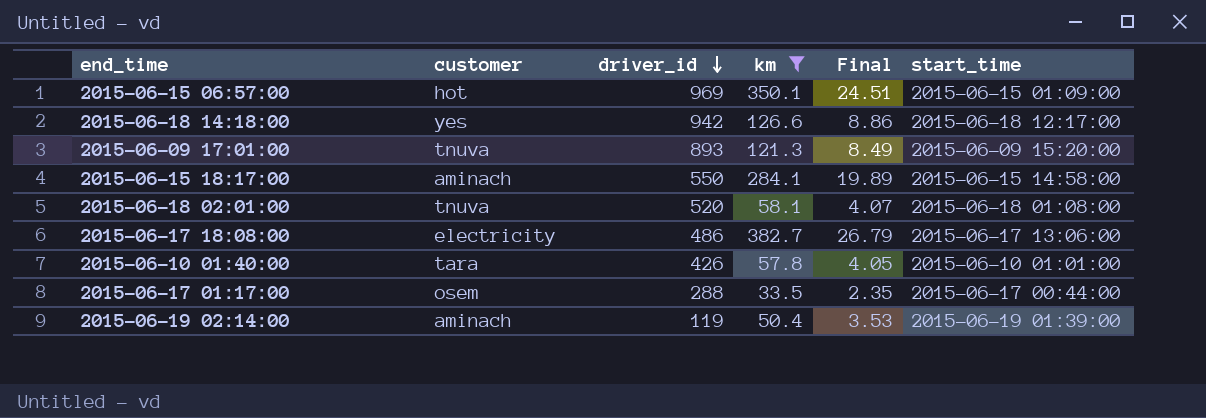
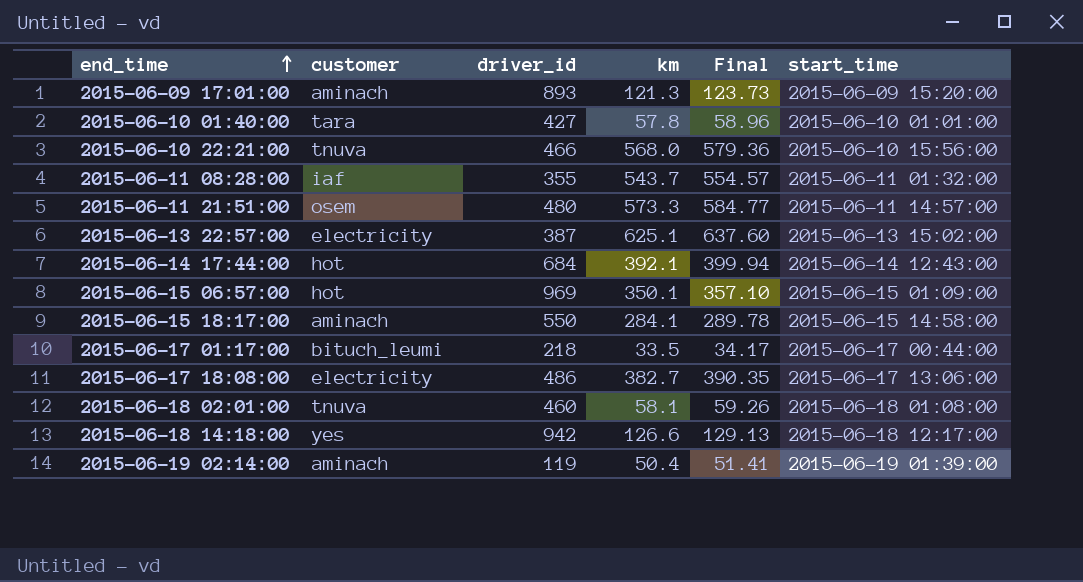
filter: km <= 382.7 -> none
row order: driver_id descending -> end_time ascending
column Final | formula: [km] * 0.07 -> [km] * 1.02
2015-06-09 17:01:00 | customer: tnuva -> aminach
2015-06-10 01:40:00 | driver_id: 426 -> 427
2015-06-17 01:17:00 | customer: osem -> bituch_leumi
2015-06-17 01:17:00 | driver_id: 288 -> 218
2015-06-18 02:01:00 | driver_id: 520 -> 460

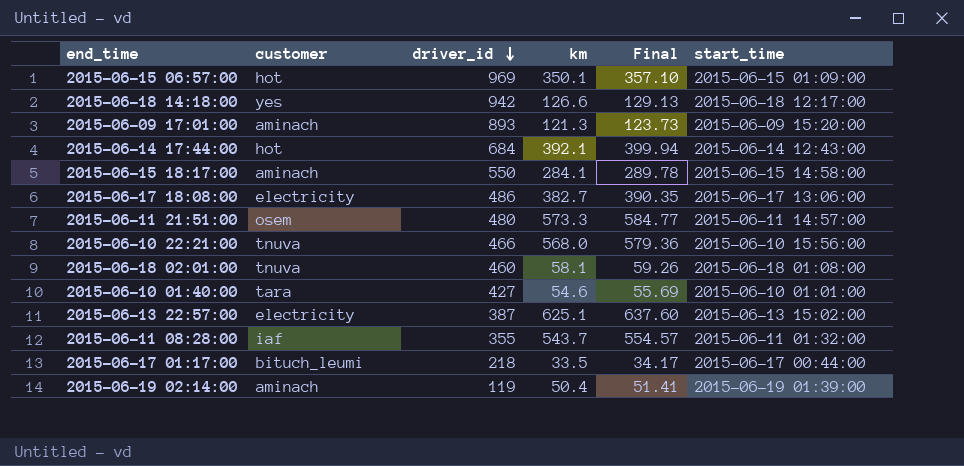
row order: end_time ascending -> driver_id descending
2015-06-10 01:40:00 | km: 57.8 -> 54.6
2015-06-10 01:40:00 | Final: 58.96 -> 55.69

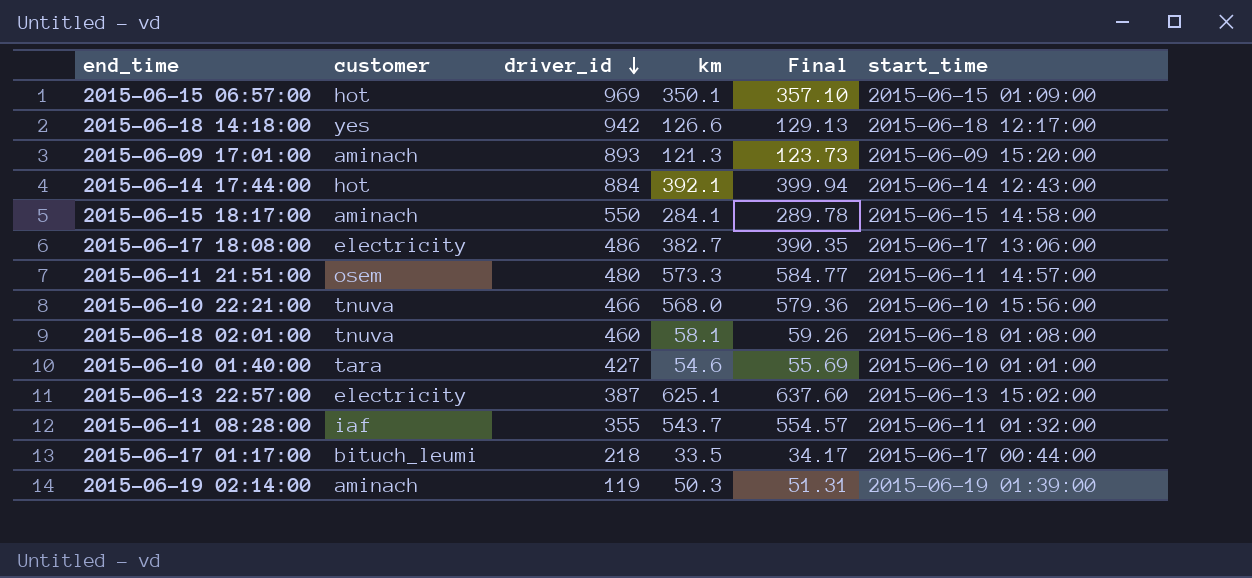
2015-06-14 17:44:00 | driver_id: 684 -> 884
2015-06-19 02:14:00 | km: 50.4 -> 50.3
2015-06-19 02:14:00 | Final: 51.41 -> 51.31

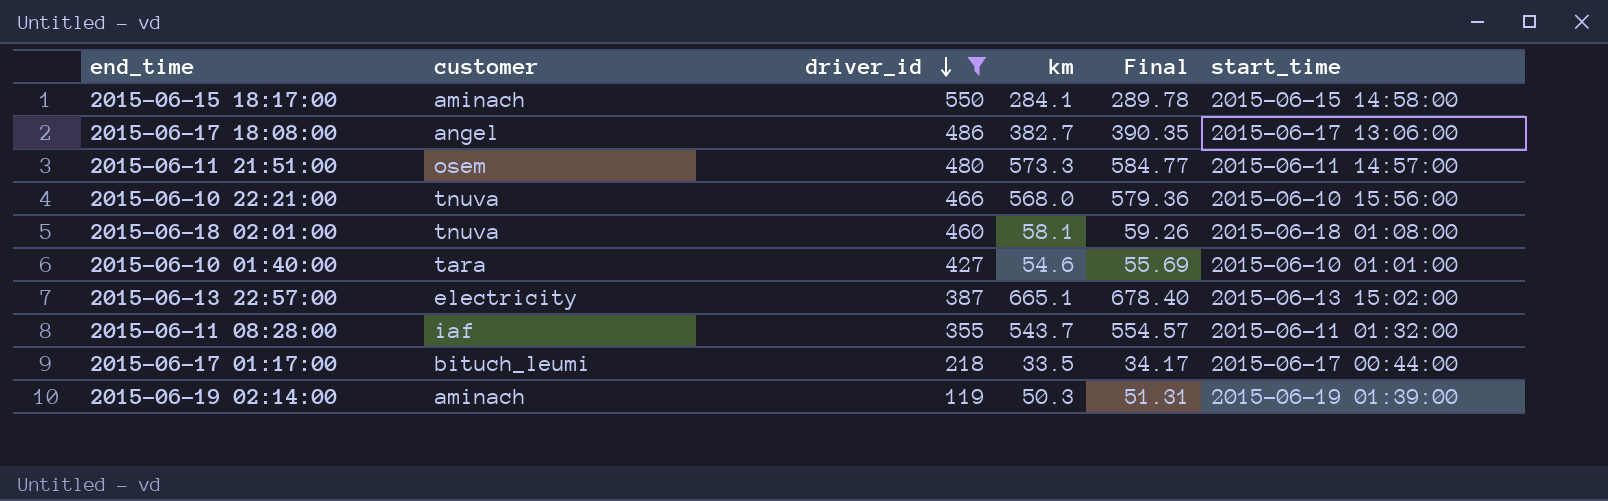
filter: none -> driver_id <= 550
2015-06-17 18:08:00 | customer: electricity -> angel
2015-06-13 22:57:00 | km: 625.1 -> 665.1
2015-06-13 22:57:00 | Final: 637.60 -> 678.40

